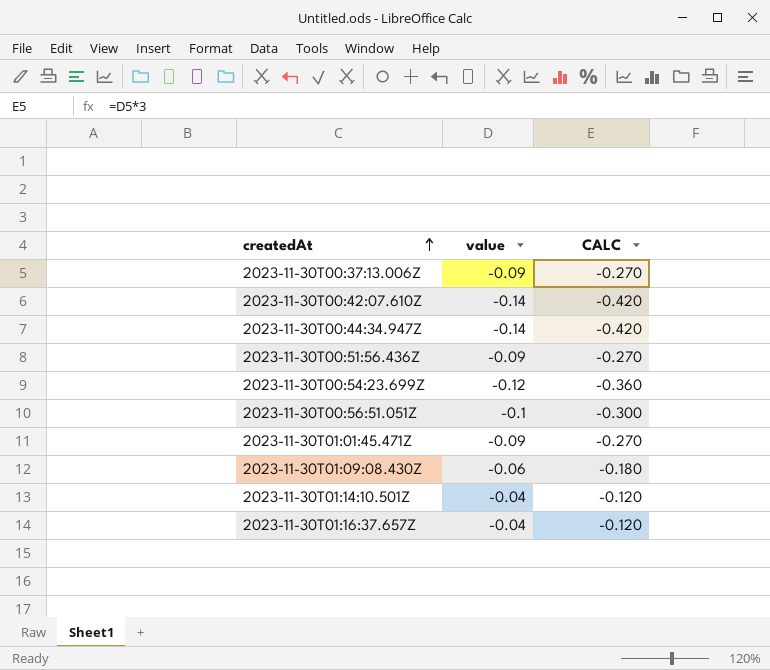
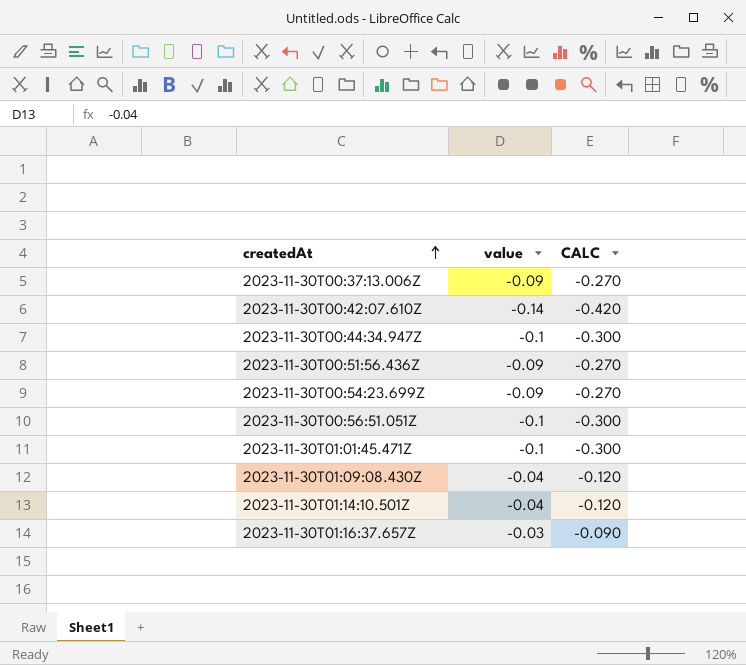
2023-11-30T00:44:34.947Z | value: -0.14 -> -0.1
2023-11-30T00:44:34.947Z | CALC: -0.420 -> -0.300
2023-11-30T00:54:23.699Z | value: -0.12 -> -0.09
2023-11-30T00:54:23.699Z | CALC: -0.360 -> -0.270
2023-11-30T01:01:45.471Z | value: -0.09 -> -0.1
2023-11-30T01:01:45.471Z | CALC: -0.270 -> -0.300
2023-11-30T01:09:08.430Z | value: -0.06 -> -0.04
2023-11-30T01:09:08.430Z | CALC: -0.180 -> -0.120
2023-11-30T01:16:37.657Z | value: -0.04 -> -0.03
2023-11-30T01:16:37.657Z | CALC: -0.120 -> -0.090

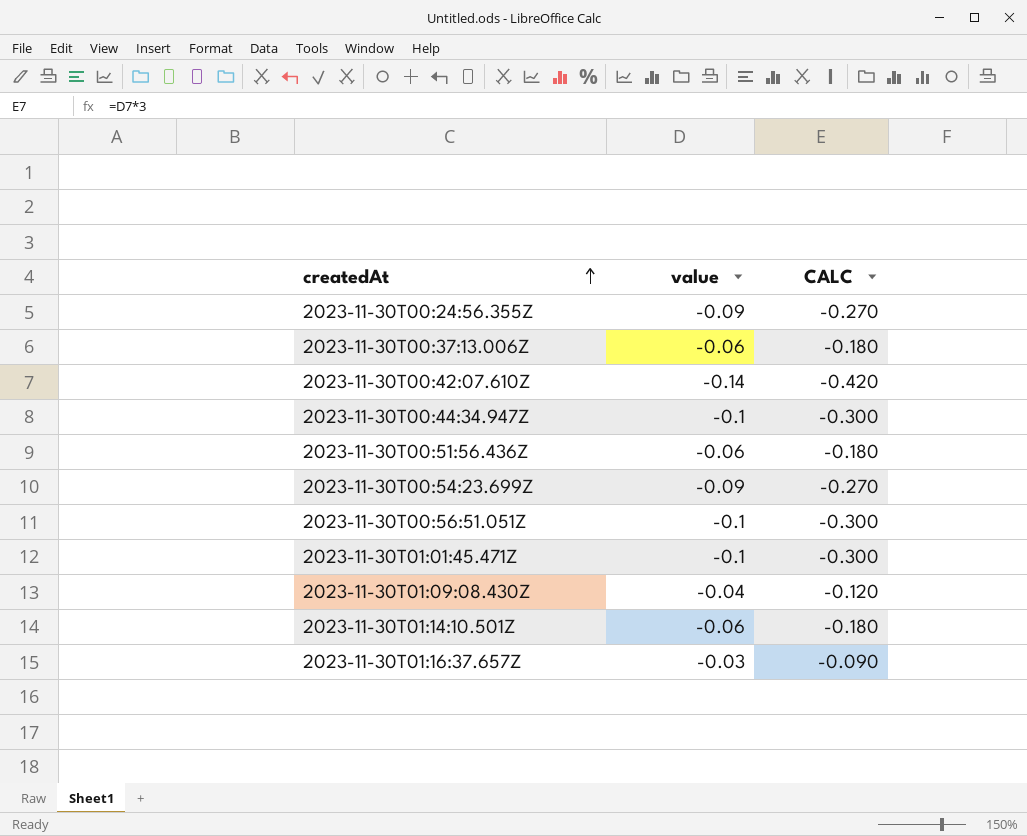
row 2023-11-30T00:24:56.355Z: none -> -0.09 | -0.270
2023-11-30T00:37:13.006Z | value: -0.09 -> -0.06
2023-11-30T00:37:13.006Z | CALC: -0.270 -> -0.180
2023-11-30T00:51:56.436Z | value: -0.09 -> -0.06
2023-11-30T00:51:56.436Z | CALC: -0.270 -> -0.180
2023-11-30T01:14:10.501Z | value: -0.04 -> -0.06
2023-11-30T01:14:10.501Z | CALC: -0.120 -> -0.180

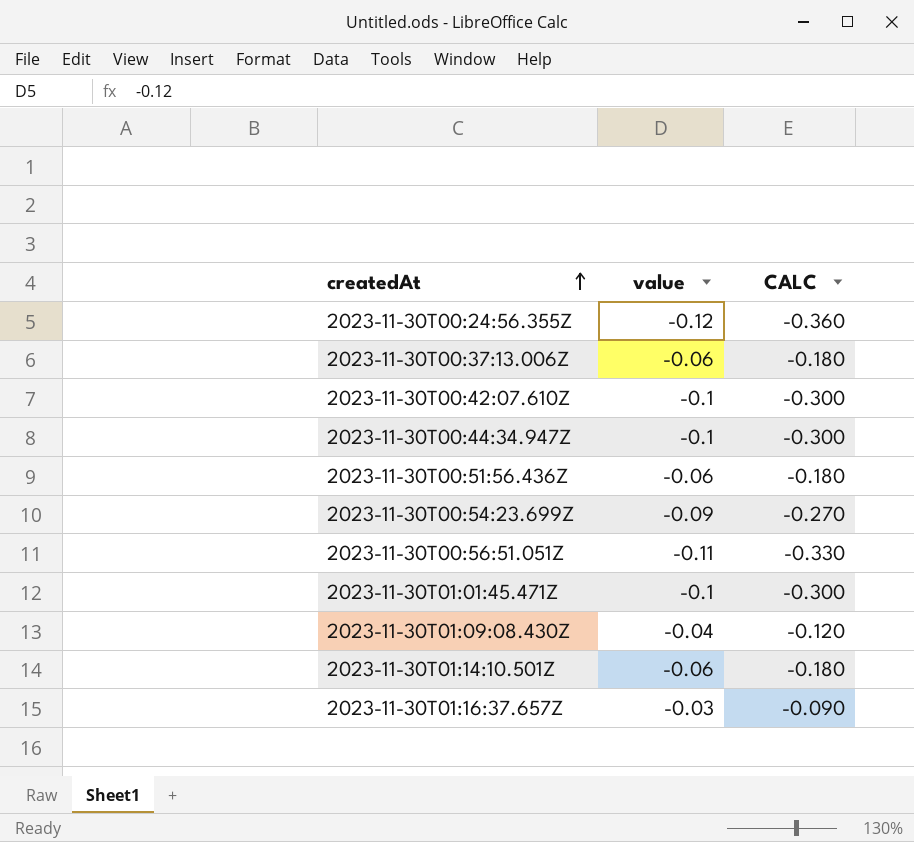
2023-11-30T00:24:56.355Z | value: -0.09 -> -0.12
2023-11-30T00:24:56.355Z | CALC: -0.270 -> -0.360
2023-11-30T00:42:07.610Z | value: -0.14 -> -0.1
2023-11-30T00:42:07.610Z | CALC: -0.420 -> -0.300
2023-11-30T00:56:51.051Z | value: -0.1 -> -0.11
2023-11-30T00:56:51.051Z | CALC: -0.300 -> -0.330

